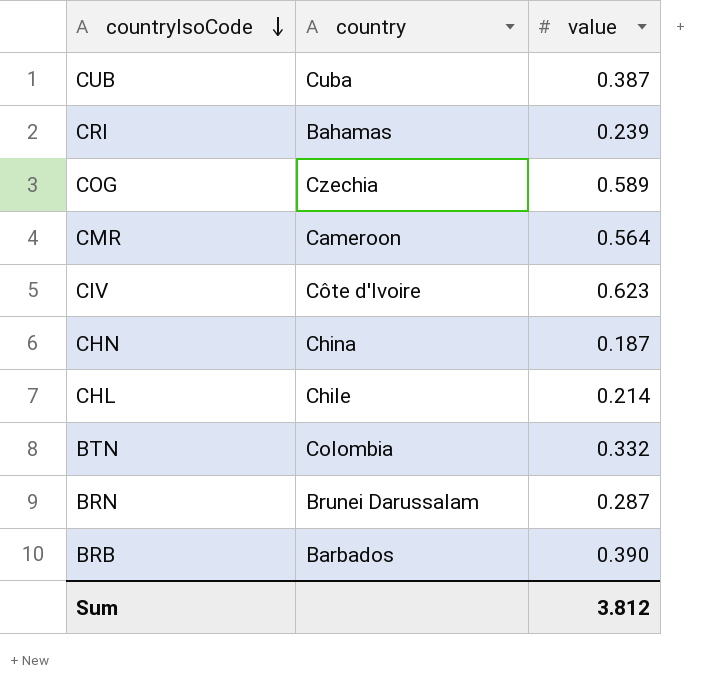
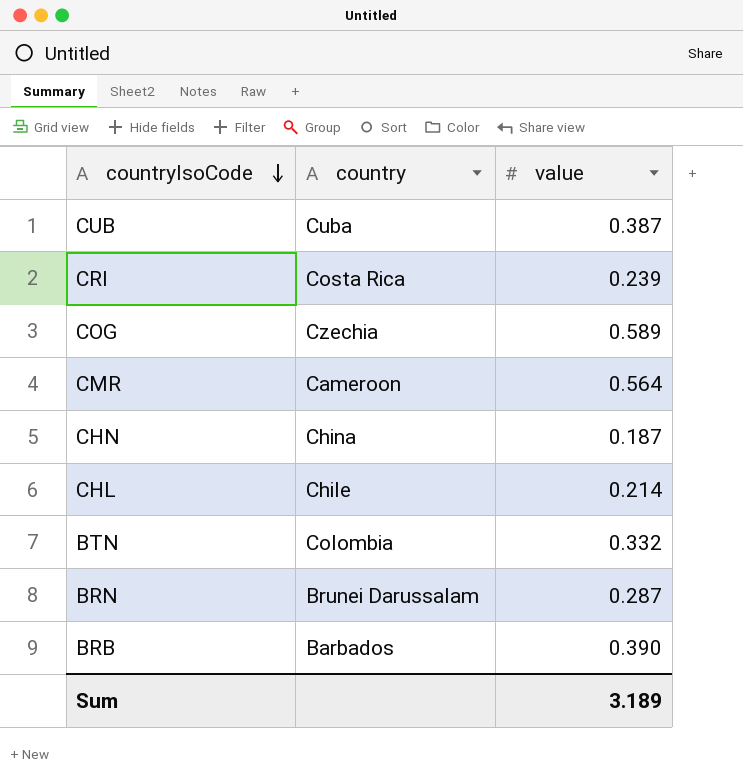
row CIV: Côte d'Ivoire | 0.623 -> none
CRI | country: Bahamas -> Costa Rica
Sum | value: 3.812 -> 3.189

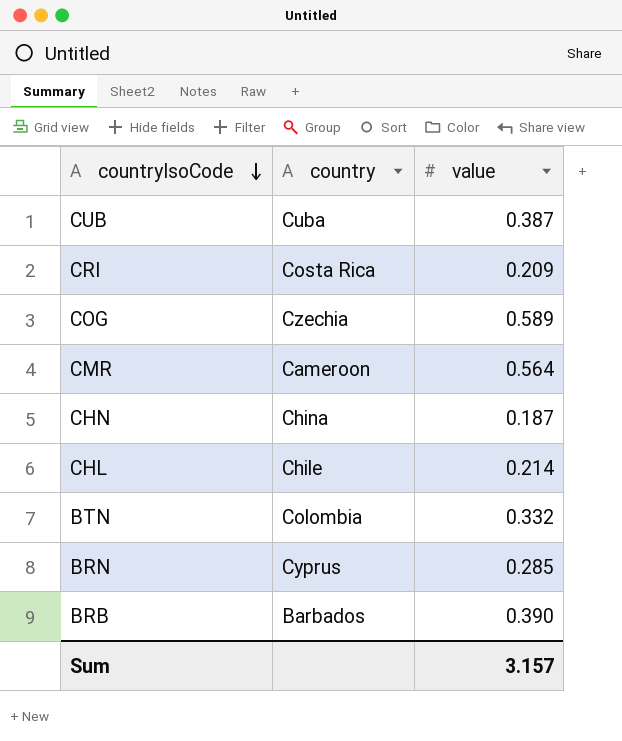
CRI | value: 0.239 -> 0.209
BRN | country: Brunei Darussalam -> Cyprus
BRN | value: 0.287 -> 0.285
Sum | value: 3.189 -> 3.157

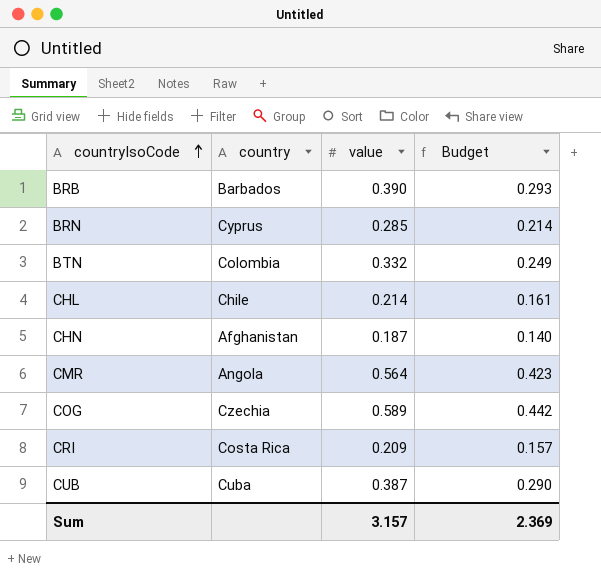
row order: countryIsoCode descending -> countryIsoCode ascending
column Budget | formula: none -> [value] * 0.75
CHN | country: China -> Afghanistan
CMR | country: Cameroon -> Angola

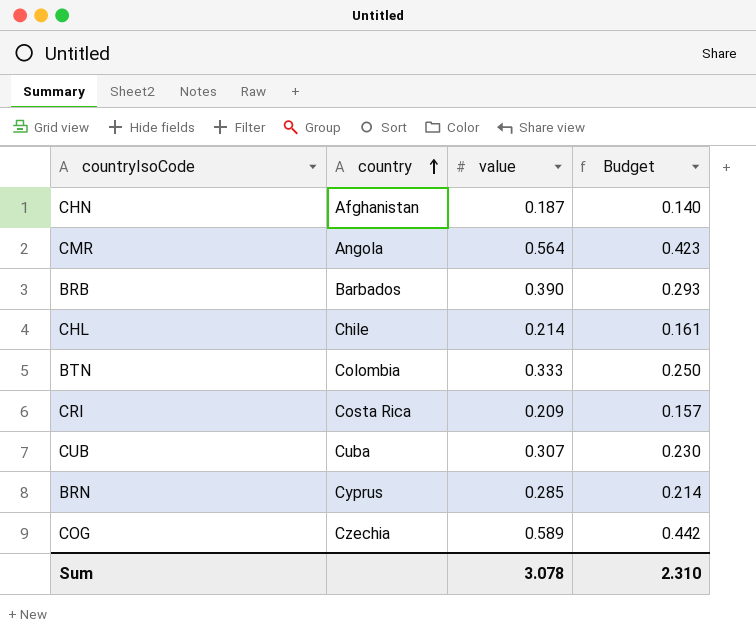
row order: countryIsoCode ascending -> country ascending
BTN | value: 0.332 -> 0.333
BTN | Budget: 0.249 -> 0.250
CUB | value: 0.387 -> 0.307
CUB | Budget: 0.290 -> 0.230
Sum | value: 3.157 -> 3.078
Sum | Budget: 2.369 -> 2.310

